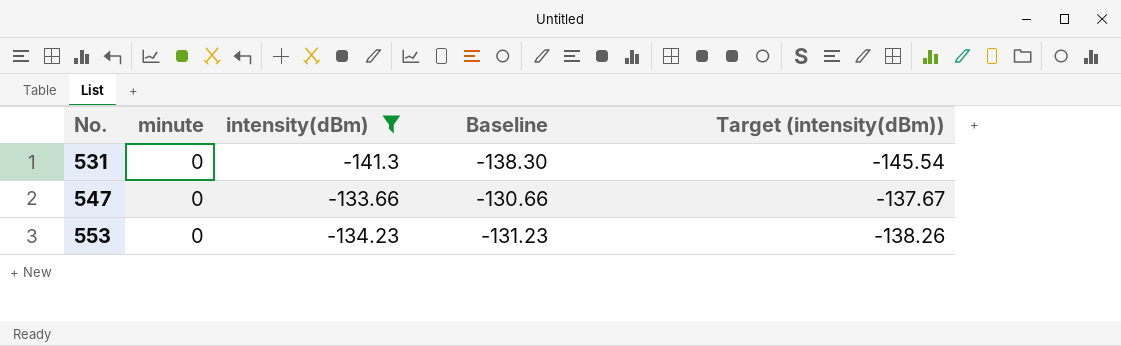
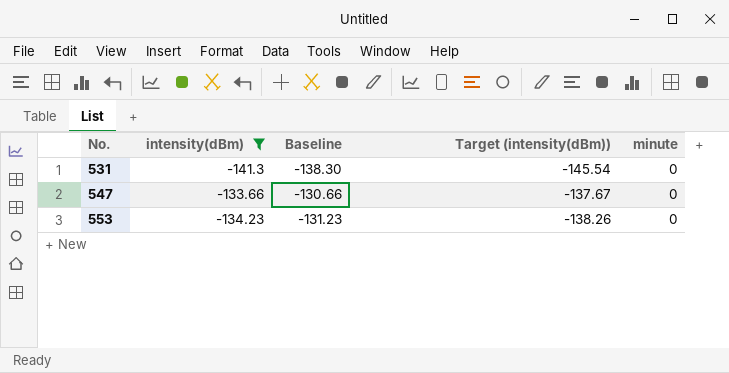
column minute | position: 2 -> 5

